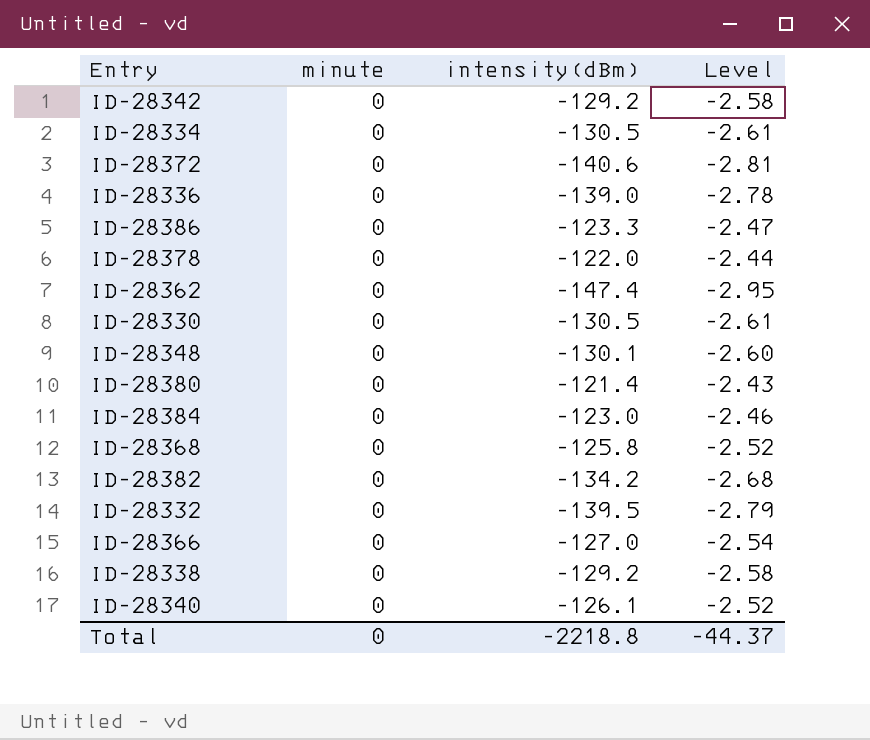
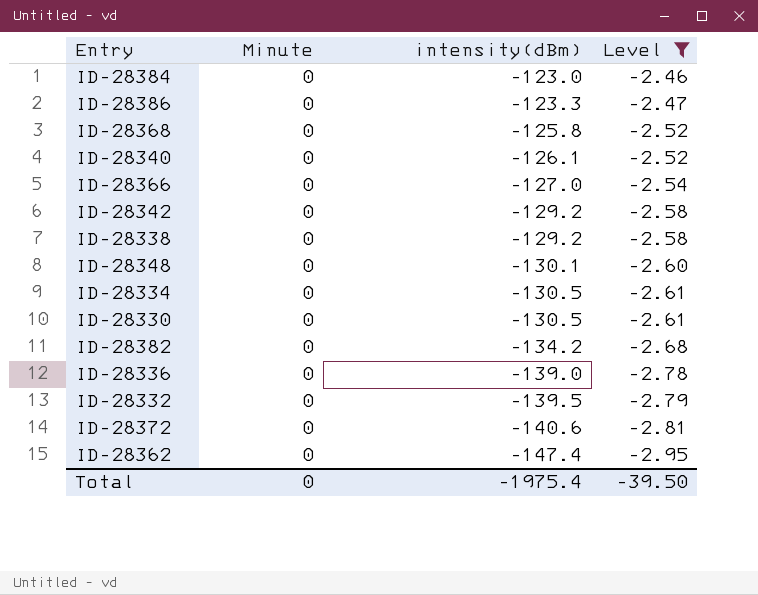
filter: none -> Level <= -2.46
row order: none -> intensity(dBm) descending
column name: minute -> Minute
Total | intensity(dBm): -2218.8 -> -1975.4
Total | Level: -44.37 -> -39.50

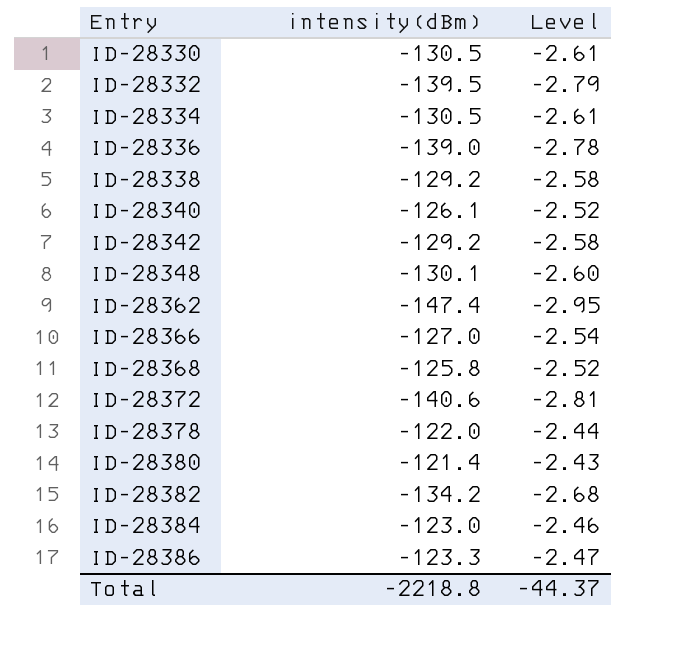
filter: Level <= -2.46 -> none
row order: intensity(dBm) descending -> Entry ascending
column Minute | position: 2 -> none
Total | intensity(dBm): -1975.4 -> -2218.8
Total | Level: -39.50 -> -44.37

